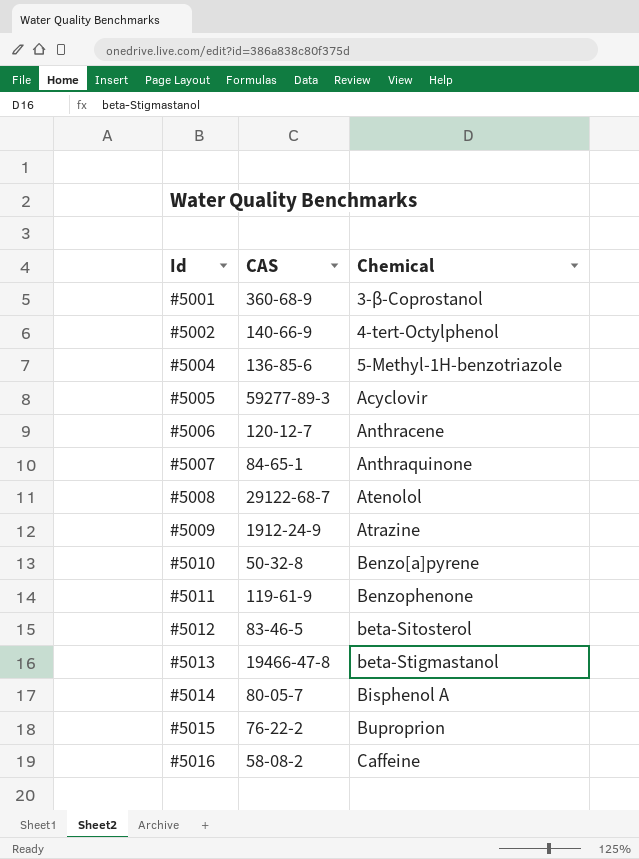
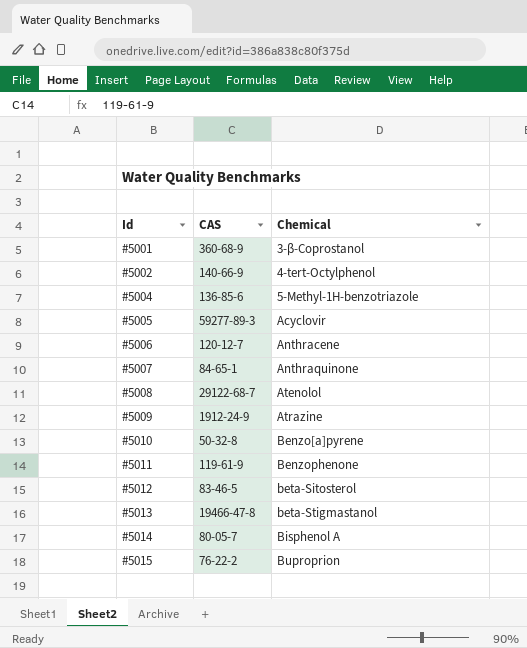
row #5016: 58-08-2 | Caffeine -> none

